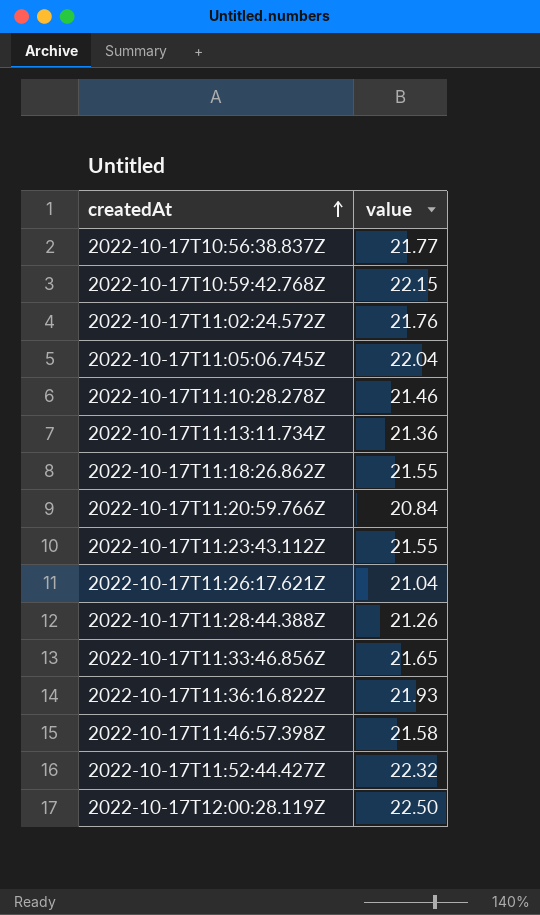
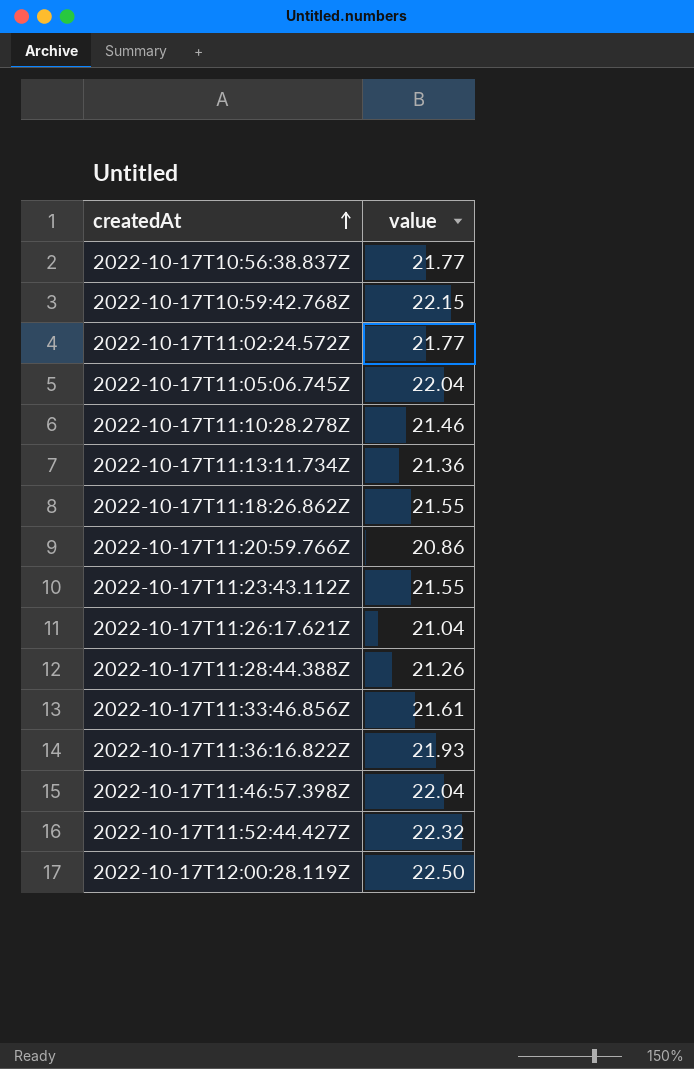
2022-10-17T11:02:24.572Z | value: 21.76 -> 21.77
2022-10-17T11:20:59.766Z | value: 20.84 -> 20.86
2022-10-17T11:33:46.856Z | value: 21.65 -> 21.61
2022-10-17T11:46:57.398Z | value: 21.58 -> 22.04

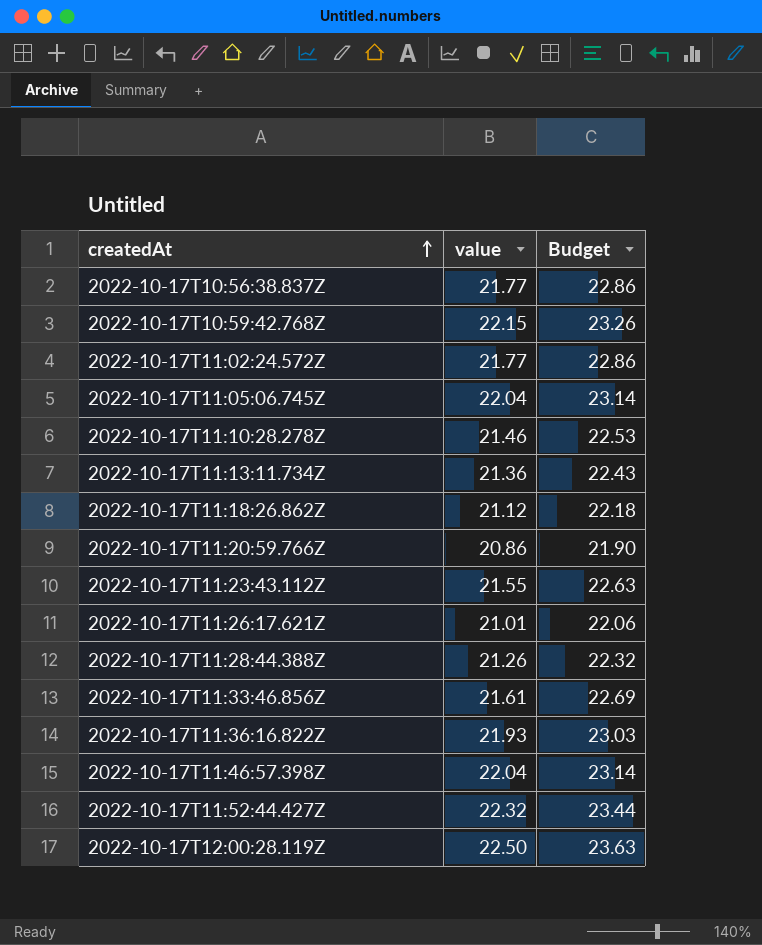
column Budget | formula: none -> [value] * 1.05
2022-10-17T11:18:26.862Z | value: 21.55 -> 21.12
2022-10-17T11:26:17.621Z | value: 21.04 -> 21.01

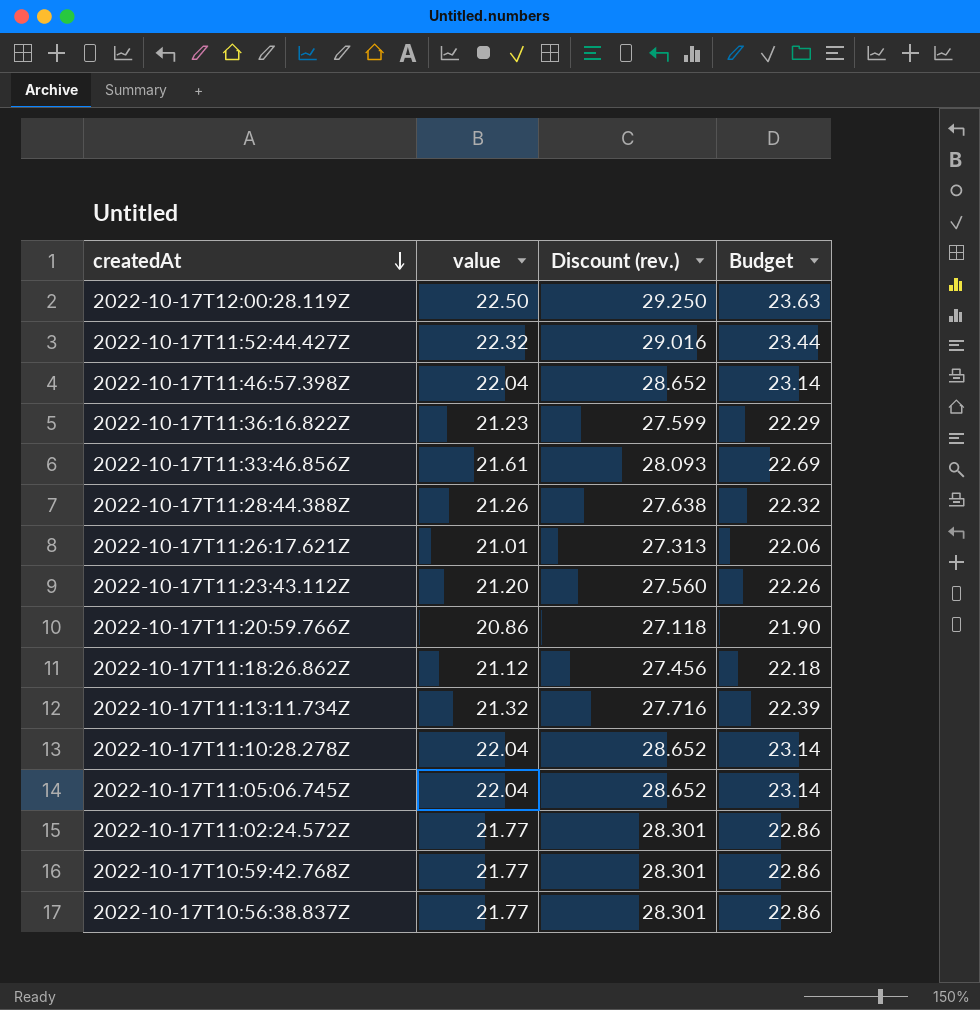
row order: createdAt ascending -> createdAt descending
column Discount (rev.) | formula: none -> [value] * 1.3
2022-10-17T11:36:16.822Z | value: 21.93 -> 21.23
2022-10-17T11:36:16.822Z | Budget: 23.03 -> 22.29
2022-10-17T11:23:43.112Z | value: 21.55 -> 21.20
2022-10-17T11:23:43.112Z | Budget: 22.63 -> 22.26
2022-10-17T11:13:11.734Z | value: 21.36 -> 21.32
2022-10-17T11:13:11.734Z | Budget: 22.43 -> 22.39
2022-10-17T11:10:28.278Z | value: 21.46 -> 22.04
2022-10-17T11:10:28.278Z | Budget: 22.53 -> 23.14
2022-10-17T10:59:42.768Z | value: 22.15 -> 21.77
2022-10-17T10:59:42.768Z | Budget: 23.26 -> 22.86

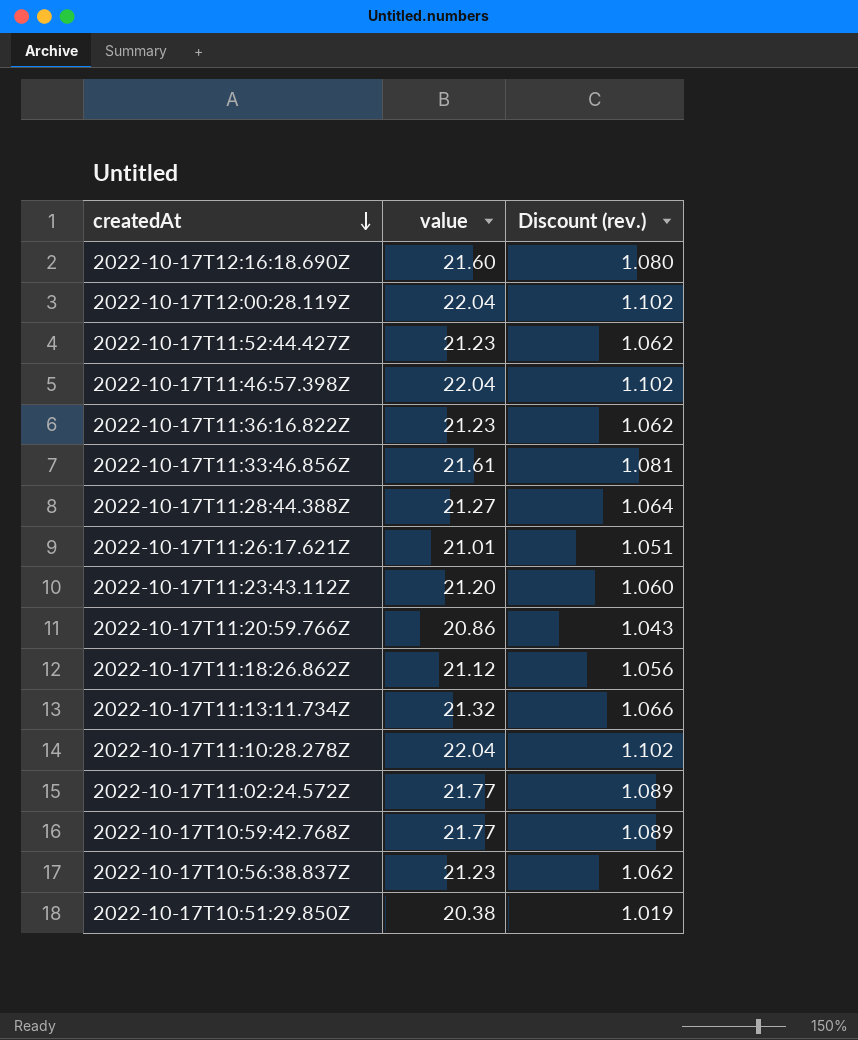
column Budget | formula: [value] * 1.05 -> none
column Discount (rev.) | formula: [value] * 1.3 -> [value] * 0.05
row 2022-10-17T11:05:06.745Z: 22.04 | 28.652 | 23.14 -> none
row 2022-10-17T12:16:18.690Z: none -> 21.60 | 1.080
2022-10-17T12:00:28.119Z | value: 22.50 -> 22.04
2022-10-17T11:52:44.427Z | value: 22.32 -> 21.23
2022-10-17T11:28:44.388Z | value: 21.26 -> 21.27
2022-10-17T10:56:38.837Z | value: 21.77 -> 21.23
row 2022-10-17T10:51:29.850Z: none -> 20.38 | 1.019

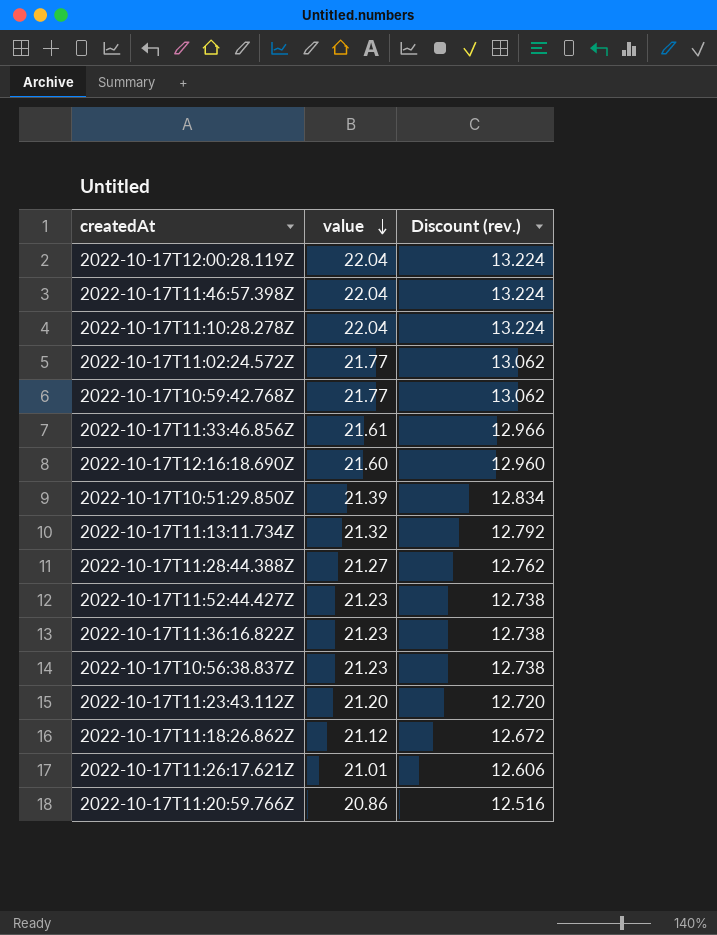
row order: createdAt descending -> value descending
column Discount (rev.) | formula: [value] * 0.05 -> [value] * 0.6
2022-10-17T10:51:29.850Z | value: 20.38 -> 21.39

